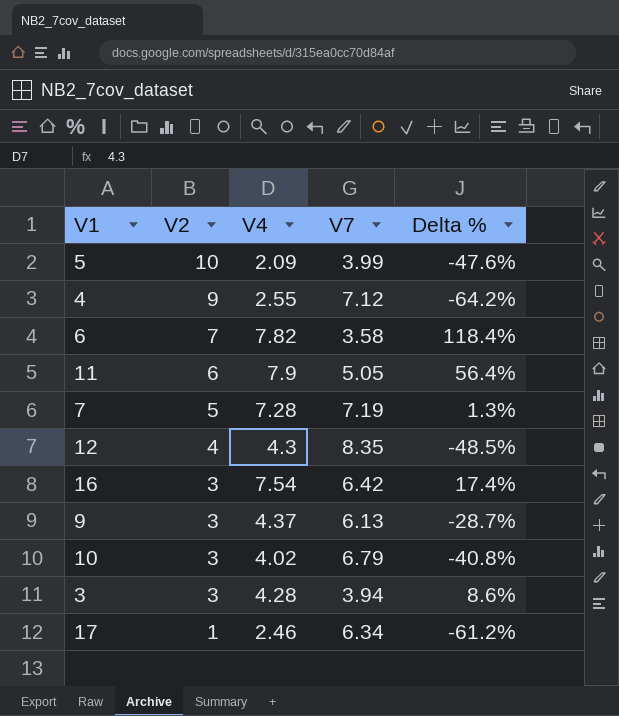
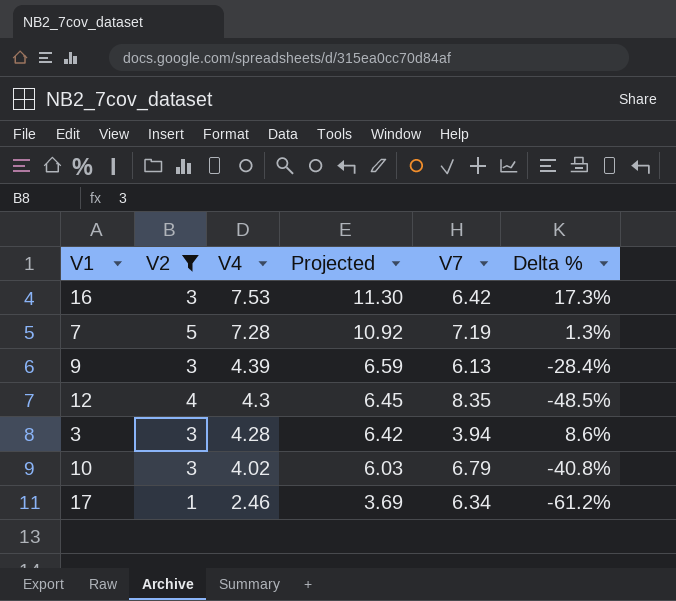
filter: none -> V2 <= 5
row order: V2 descending -> V4 descending
column Projected | formula: none -> [V4] * 1.5
16 | V4: 7.54 -> 7.53
16 | Delta %: 17.4% -> 17.3%
9 | V4: 4.37 -> 4.39
9 | Delta %: -28.7% -> -28.4%

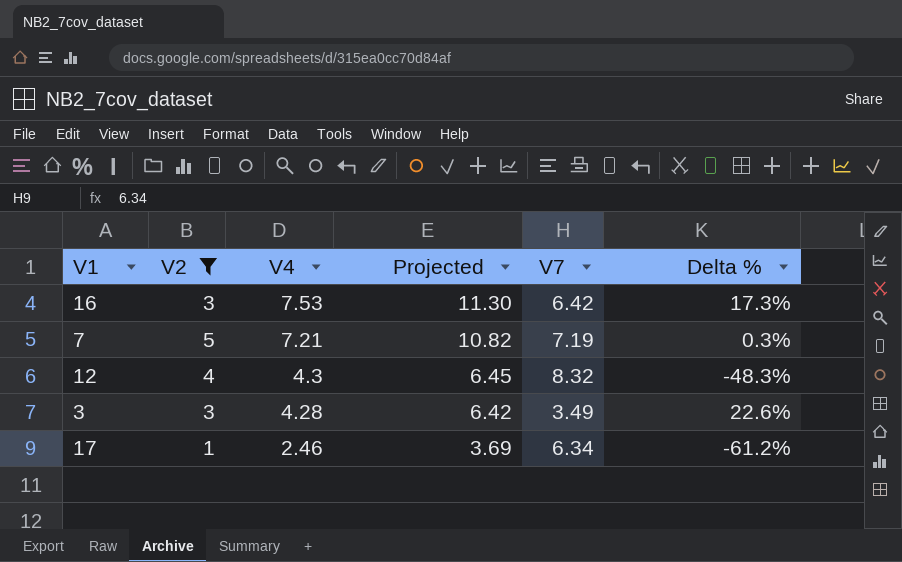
row 9: 3 | 4.39 | 6.59 | 6.13 | -28.4% -> none
row 10: 3 | 4.02 | 6.03 | 6.79 | -40.8% -> none
7 | V4: 7.28 -> 7.21
7 | Projected: 10.92 -> 10.82
7 | Delta %: 1.3% -> 0.3%
12 | V7: 8.35 -> 8.32
12 | Delta %: -48.5% -> -48.3%
3 | V7: 3.94 -> 3.49
3 | Delta %: 8.6% -> 22.6%

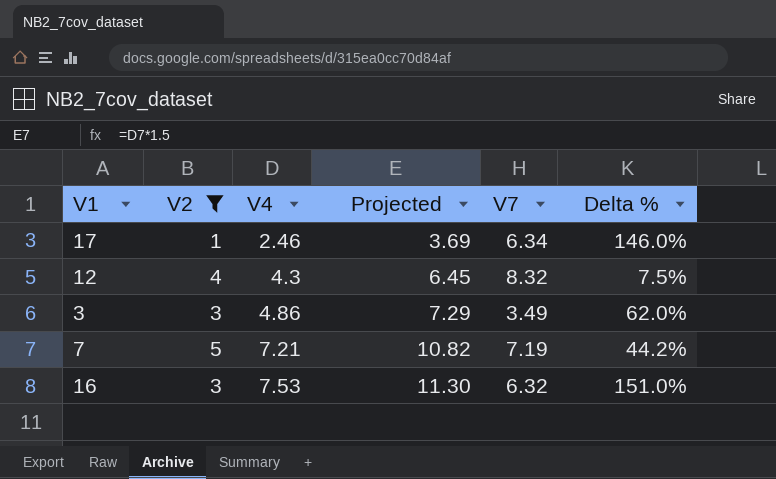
row order: V4 descending -> V4 ascending
column Delta % | formula: ([V4] - [V7]) / [V7] -> ([V4] - [V2]) / [V2]
3 | V4: 4.28 -> 4.86
3 | Projected: 6.42 -> 7.29
16 | V7: 6.42 -> 6.32

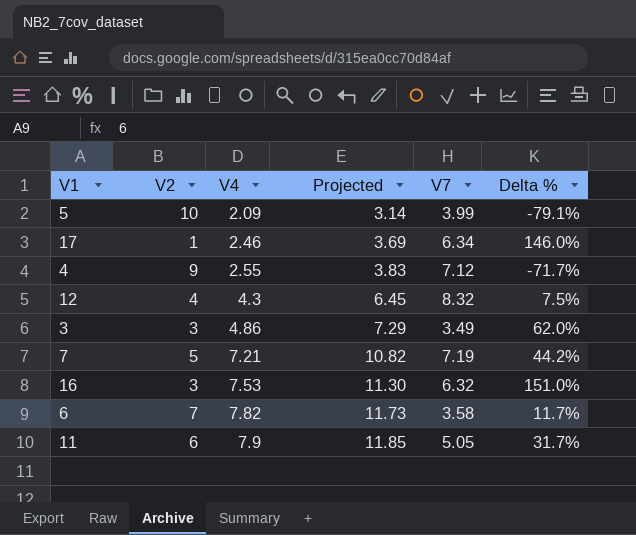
filter: V2 <= 5 -> none

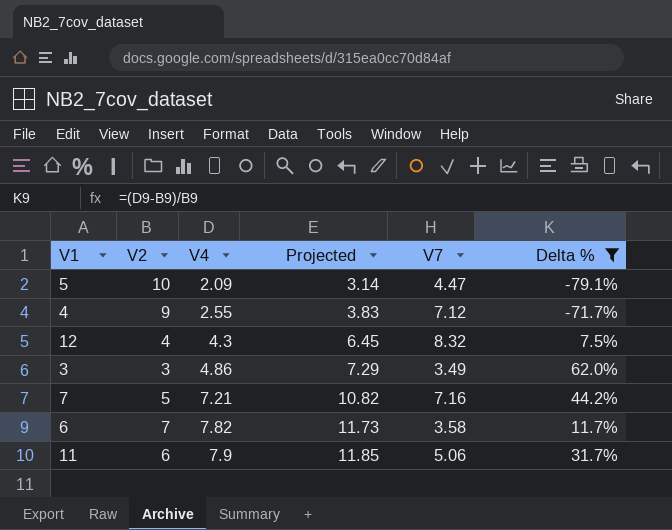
filter: none -> Delta % <= 62.0%
5 | V7: 3.99 -> 4.47
7 | V7: 7.19 -> 7.16
11 | V7: 5.05 -> 5.06

